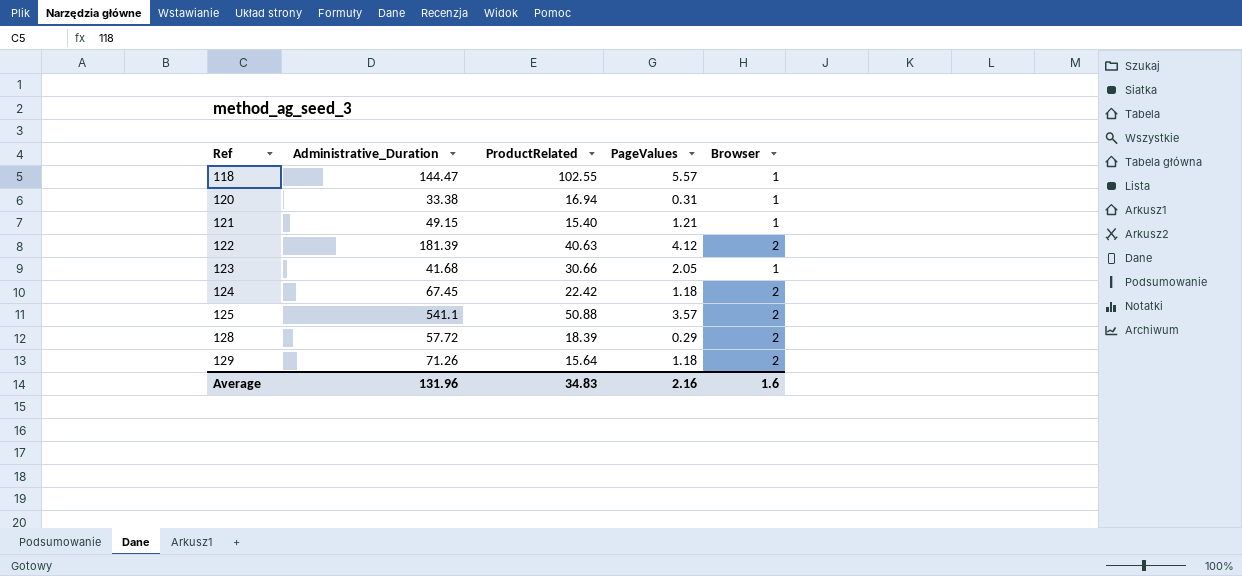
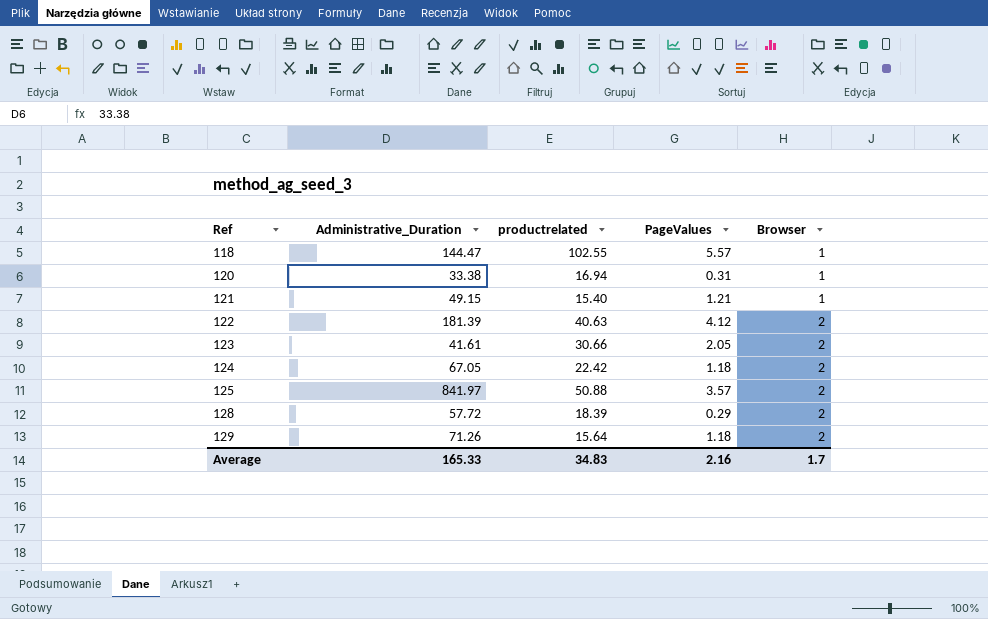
column name: ProductRelated -> productrelated
123 | Administrative_Duration: 41.68 -> 41.61
123 | Browser: 1 -> 2
124 | Administrative_Duration: 67.45 -> 67.05
125 | Administrative_Duration: 541.1 -> 841.97
Average | Administrative_Duration: 131.96 -> 165.33
Average | Browser: 1.6 -> 1.7

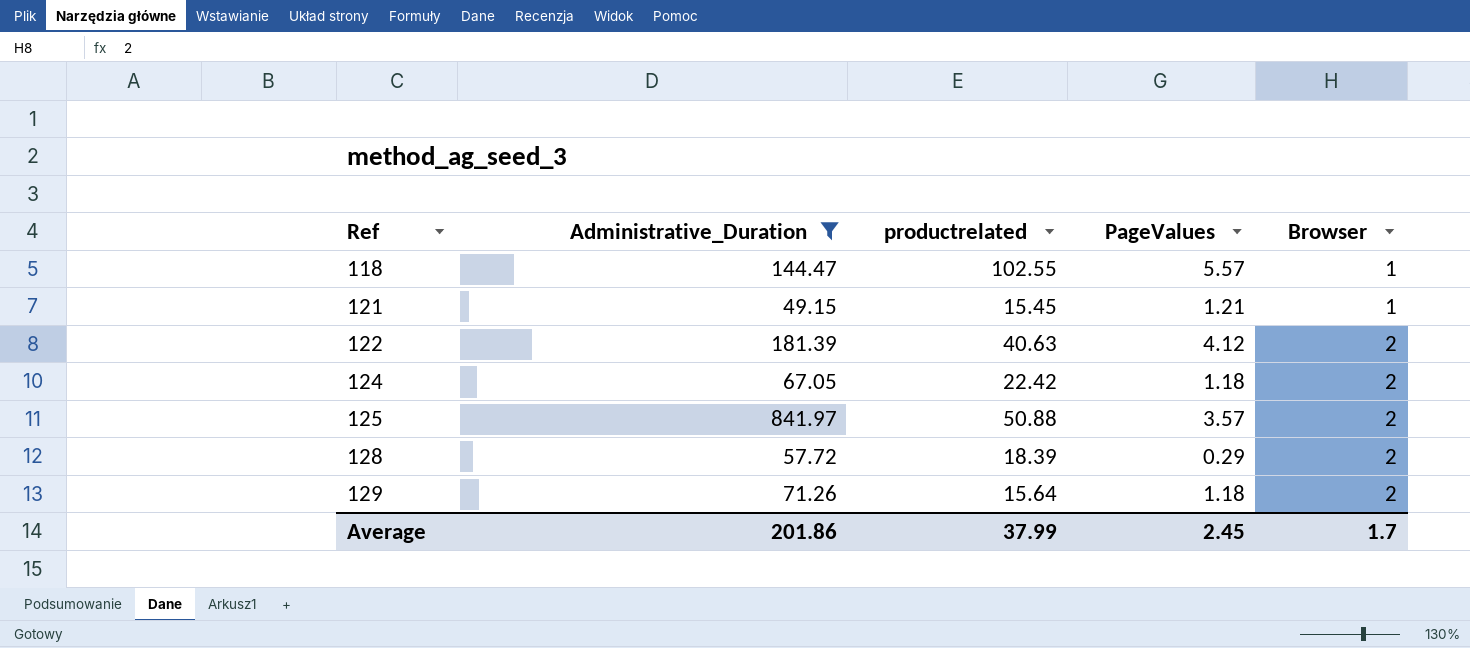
filter: none -> Administrative_Duration >= 49.15
121 | productrelated: 15.40 -> 15.45
Average | Administrative_Duration: 165.33 -> 201.86
Average | productrelated: 34.83 -> 37.99
Average | PageValues: 2.16 -> 2.45

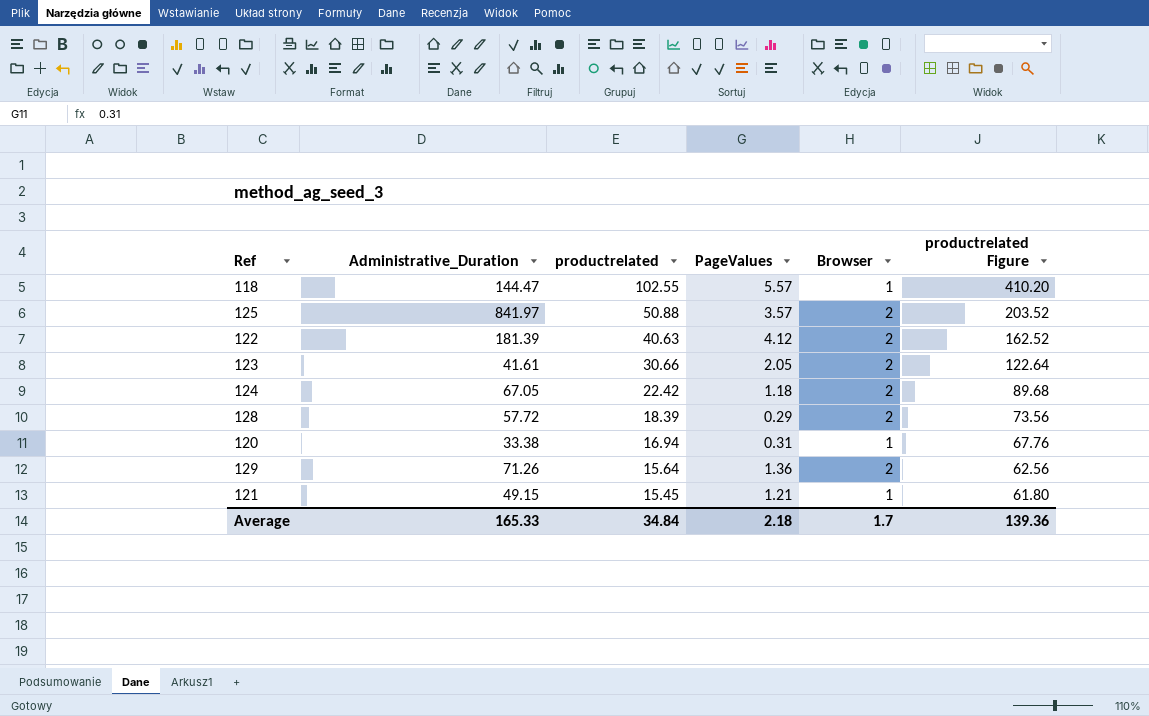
filter: Administrative_Duration >= 49.15 -> none
row order: Ref ascending -> productrelated descending
column productrelated Figure | formula: none -> [productrelated] * 4
129 | PageValues: 1.18 -> 1.36
Average | Administrative_Duration: 201.86 -> 165.33
Average | productrelated: 37.99 -> 34.84
Average | PageValues: 2.45 -> 2.18

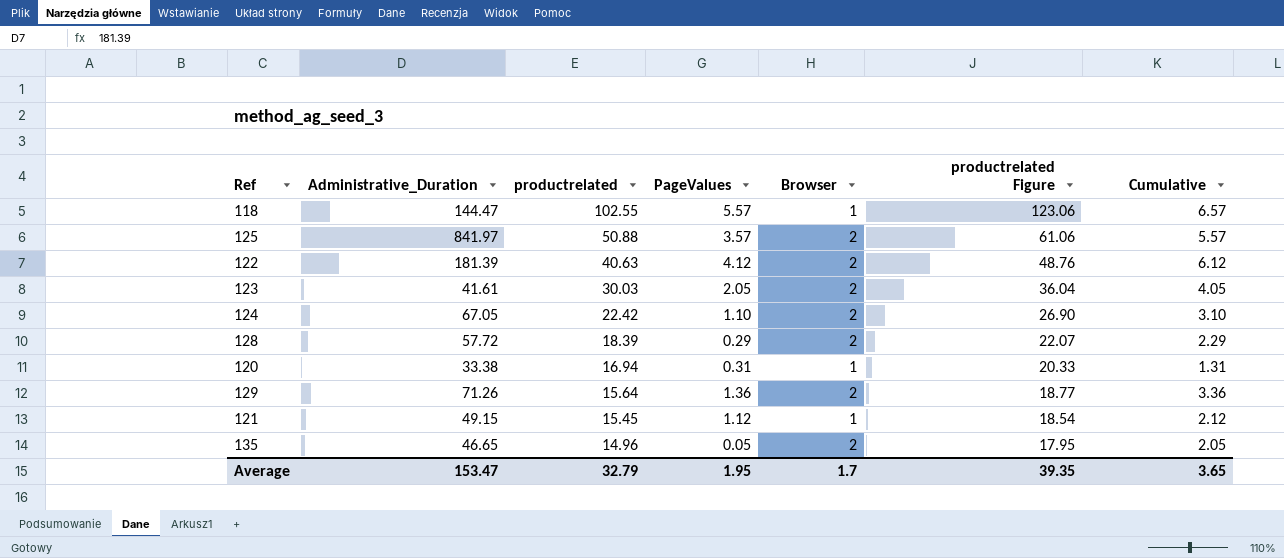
column productrelated Figure | formula: [productrelated] * 4 -> [productrelated] * 1.2
column Cumulative | formula: none -> [PageValues] + [Browser]
123 | productrelated: 30.66 -> 30.03
124 | PageValues: 1.18 -> 1.10
121 | PageValues: 1.21 -> 1.12
row 135: none -> 46.65 | 14.96 | 0.05 | 2 | 17.95 | 2.05
Average | Administrative_Duration: 165.33 -> 153.47
Average | productrelated: 34.84 -> 32.79
Average | PageValues: 2.18 -> 1.95
Average | productrelated Figure: 139.36 -> 39.35

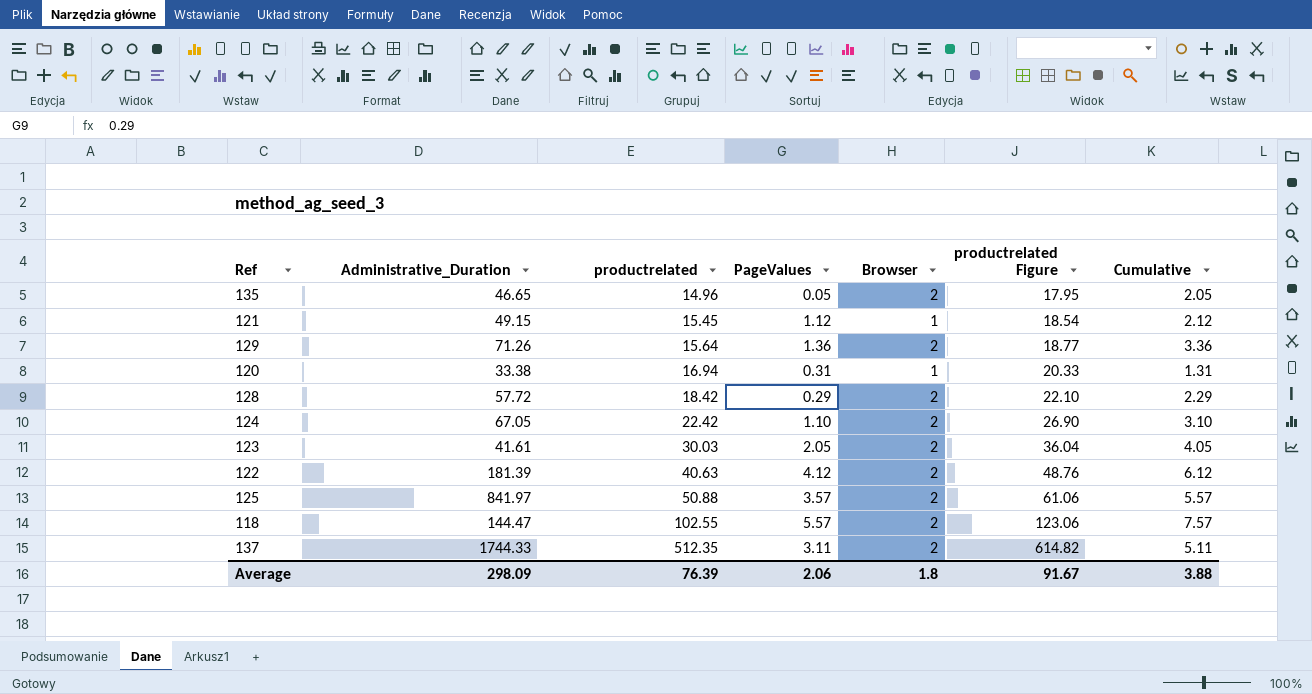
row order: productrelated descending -> productrelated ascending
128 | productrelated: 18.39 -> 18.42
128 | productrelated Figure: 22.07 -> 22.10
118 | Browser: 1 -> 2
118 | Cumulative: 6.57 -> 7.57
row 137: none -> 1744.33 | 512.35 | 3.11 | 2 | 614.82 | 5.11
Average | Administrative_Duration: 153.47 -> 298.09
Average | productrelated: 32.79 -> 76.39
Average | PageValues: 1.95 -> 2.06
Average | Browser: 1.7 -> 1.8
Average | productrelated Figure: 39.35 -> 91.67
Average | Cumulative: 3.65 -> 3.88

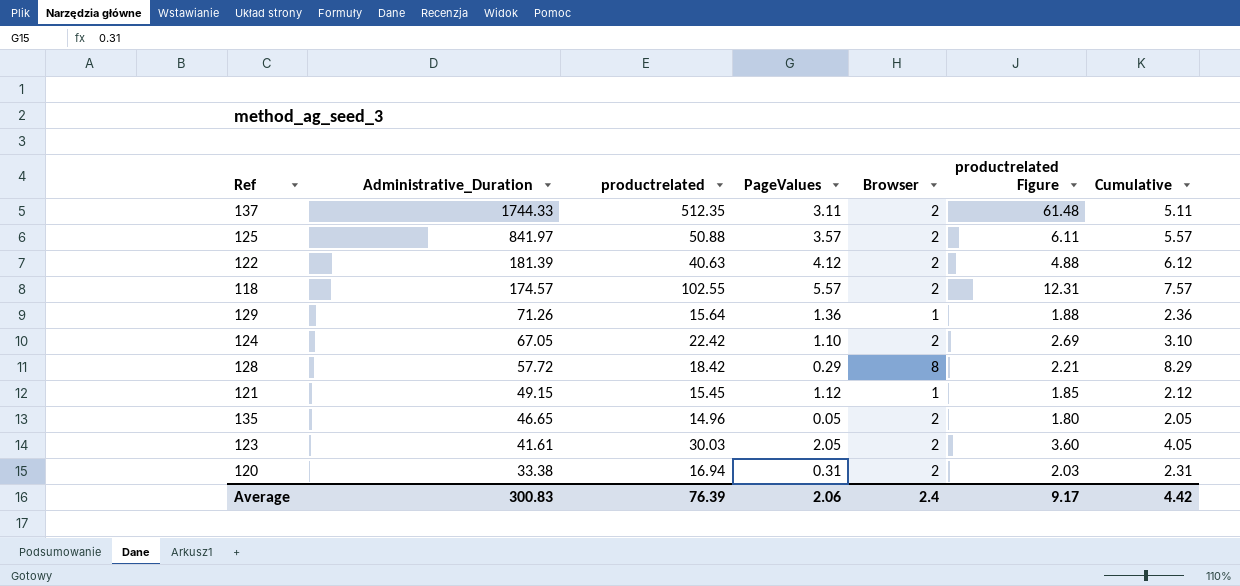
row order: productrelated ascending -> Administrative_Duration descending
column productrelated Figure | formula: [productrelated] * 1.2 -> [productrelated] * 0.12
118 | Administrative_Duration: 144.47 -> 174.57
129 | Browser: 2 -> 1
129 | Cumulative: 3.36 -> 2.36
128 | Browser: 2 -> 8
128 | Cumulative: 2.29 -> 8.29
120 | Browser: 1 -> 2
120 | Cumulative: 1.31 -> 2.31
Average | Administrative_Duration: 298.09 -> 300.83
Average | Browser: 1.8 -> 2.4
Average | productrelated Figure: 91.67 -> 9.17
Average | Cumulative: 3.88 -> 4.42

